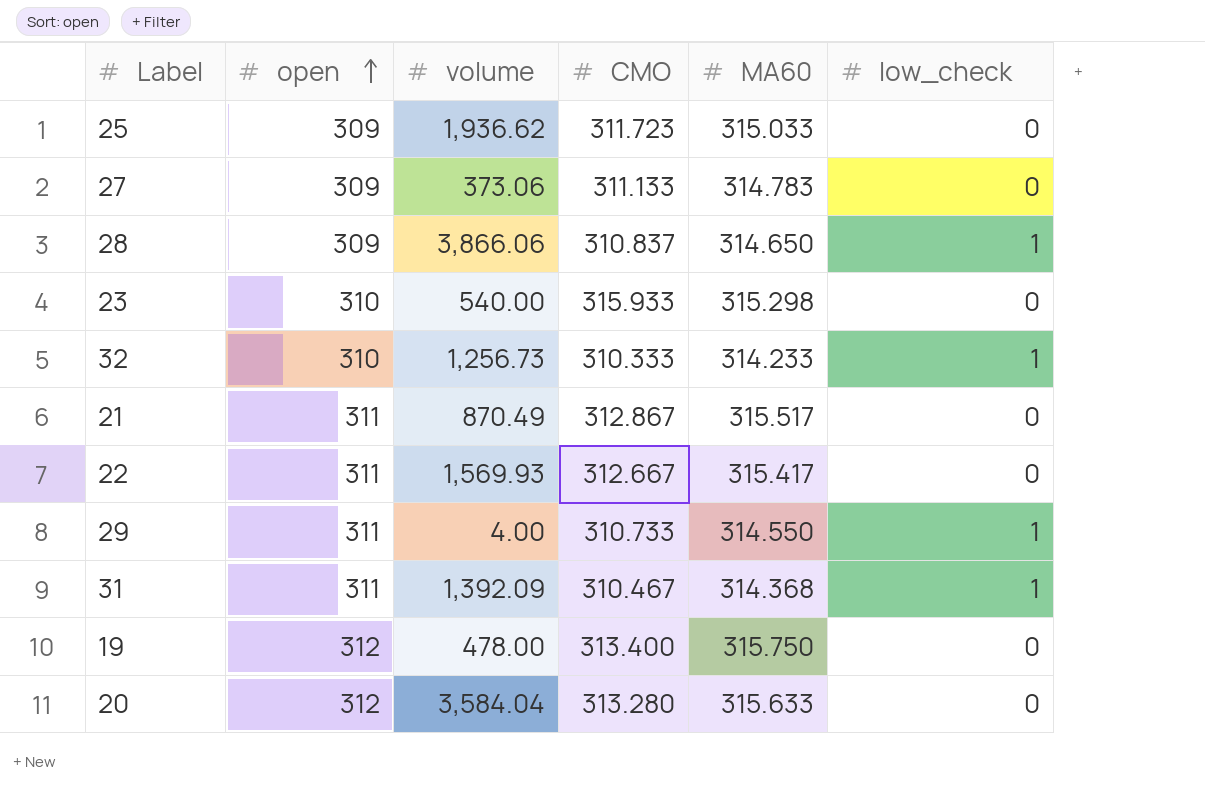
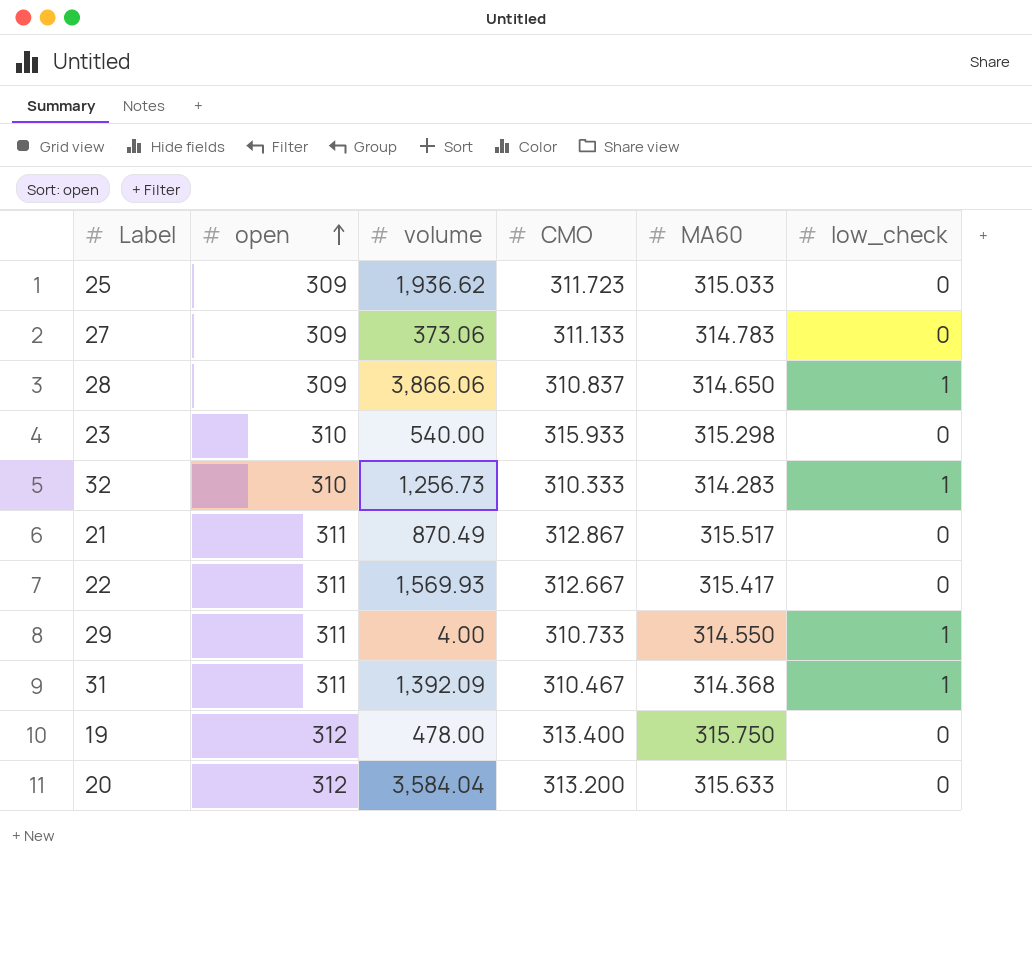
32 | MA60: 314.233 -> 314.283
20 | CMO: 313.280 -> 313.200

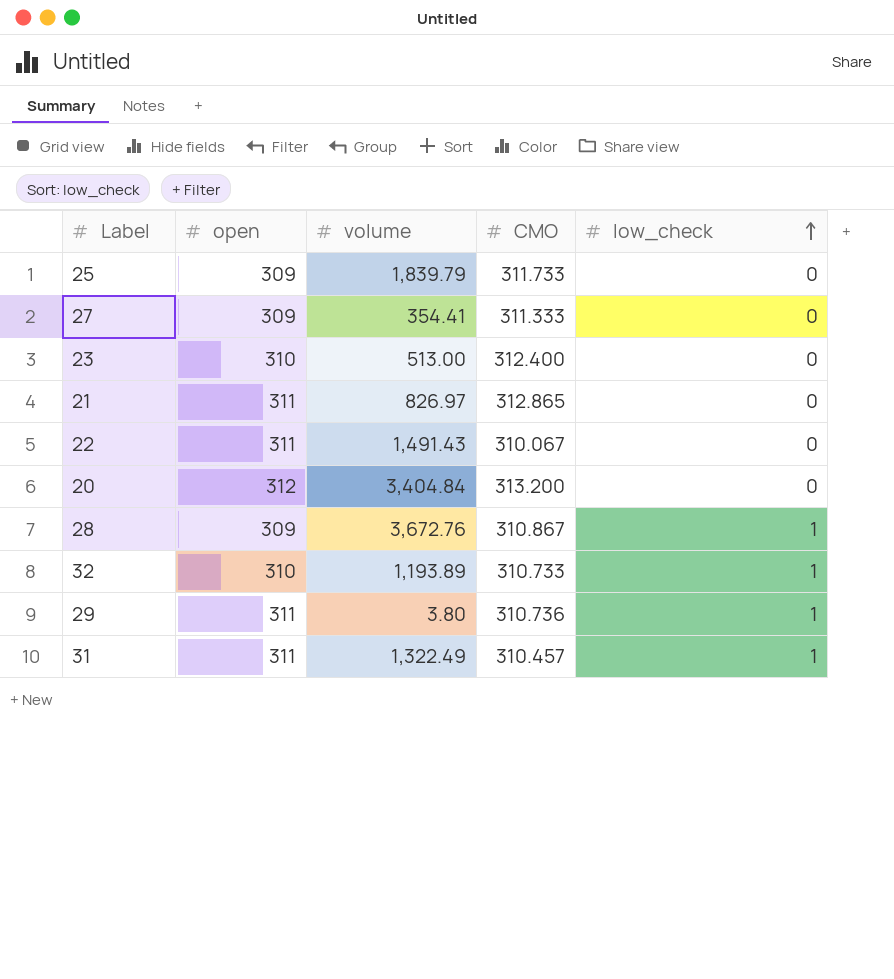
row order: open ascending -> low_check ascending
column MA60 | position: 5 -> none
row 19: 312 | 478.00 | 313.400 | 315.750 | 0 -> none
25 | volume: 1,936.62 -> 1,839.79
25 | CMO: 311.723 -> 311.733
27 | volume: 373.06 -> 354.41
27 | CMO: 311.133 -> 311.333
23 | volume: 540.00 -> 513.00
23 | CMO: 315.933 -> 312.400
21 | volume: 870.49 -> 826.97
21 | CMO: 312.867 -> 312.865
22 | volume: 1,569.93 -> 1,491.43
22 | CMO: 312.667 -> 310.067
20 | volume: 3,584.04 -> 3,404.84
28 | volume: 3,866.06 -> 3,672.76
28 | CMO: 310.837 -> 310.867
32 | volume: 1,256.73 -> 1,193.89
32 | CMO: 310.333 -> 310.733
29 | volume: 4.00 -> 3.80
29 | CMO: 310.733 -> 310.736
31 | volume: 1,392.09 -> 1,322.49
31 | CMO: 310.467 -> 310.457

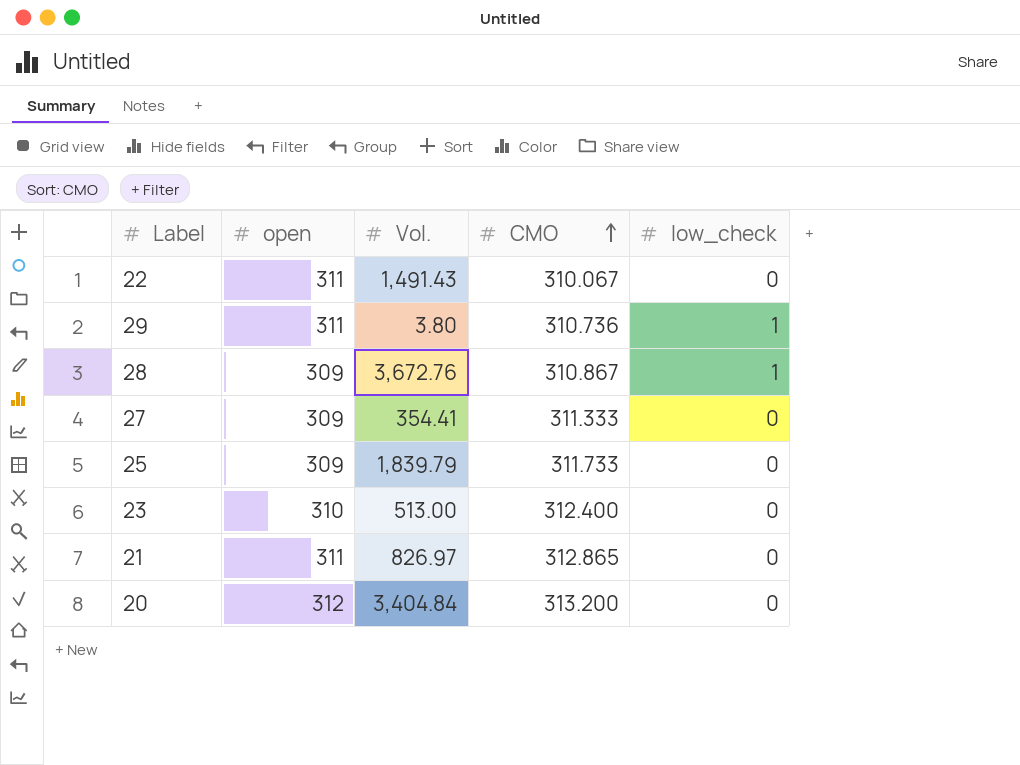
row order: low_check ascending -> CMO ascending
column name: volume -> Vol.
row 32: 310 | 1,193.89 | 310.733 | 1 -> none
row 31: 311 | 1,322.49 | 310.457 | 1 -> none

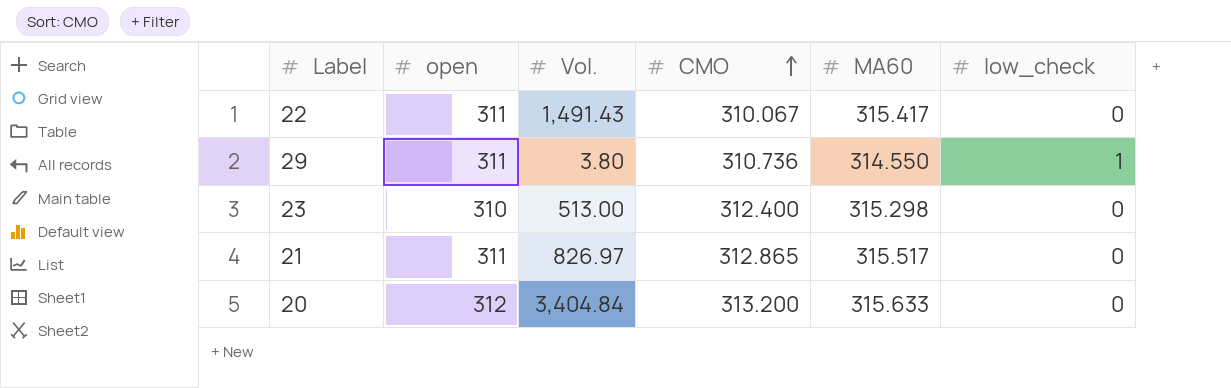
column MA60 | position: none -> 5
row 28: 309 | 3,672.76 | 310.867 | 1 -> none
row 27: 309 | 354.41 | 311.333 | 0 -> none
row 25: 309 | 1,839.79 | 311.733 | 0 -> none

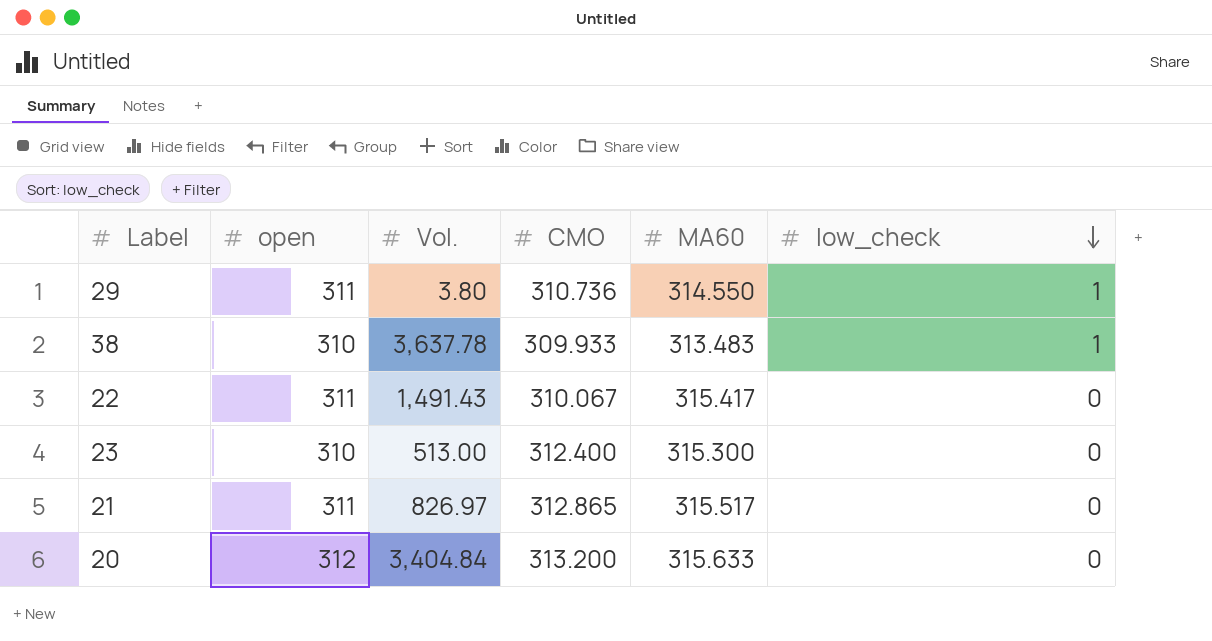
row order: CMO ascending -> low_check descending
row 38: none -> 310 | 3,637.78 | 309.933 | 313.483 | 1
23 | MA60: 315.298 -> 315.300

